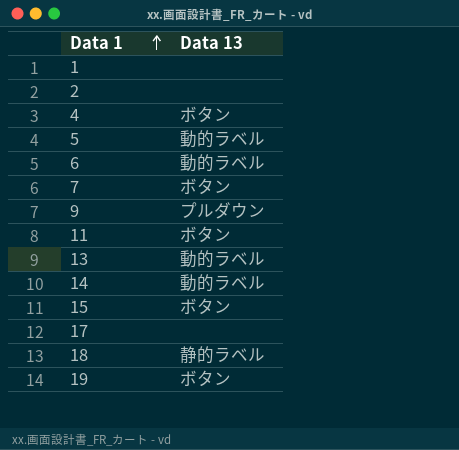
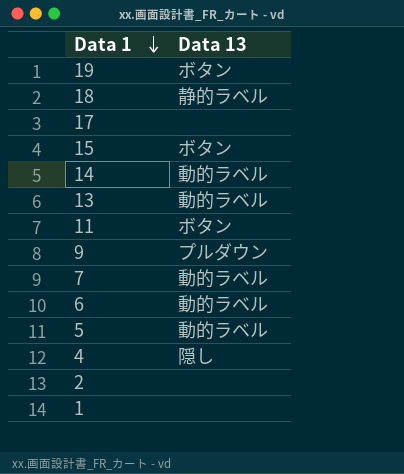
row order: Data 1 ascending -> Data 1 descending
7 | Data 13: ボタン -> 動的ラベル
4 | Data 13: ボタン -> 隠し

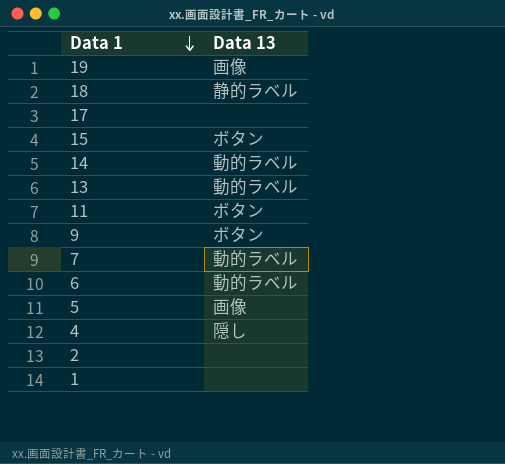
19 | Data 13: ボタン -> 画像
9 | Data 13: プルダウン -> ボタン
5 | Data 13: 動的ラベル -> 画像

